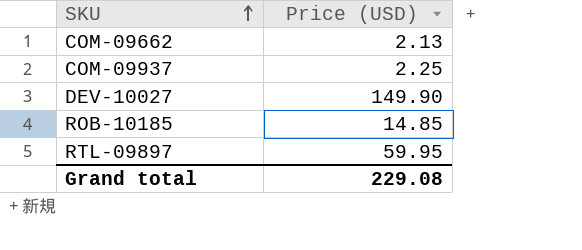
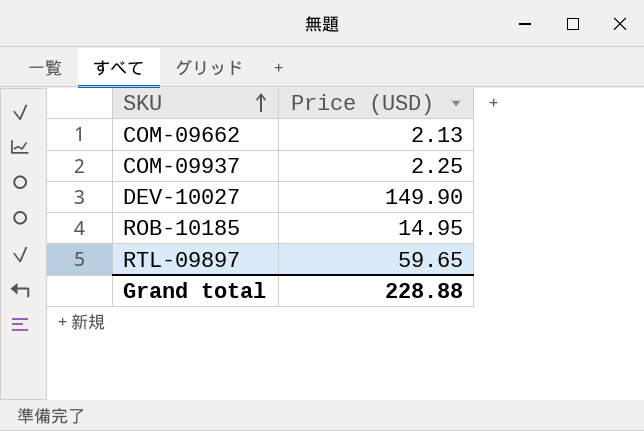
ROB-10185 | Price (USD): 14.85 -> 14.95
RTL-09897 | Price (USD): 59.95 -> 59.65
Grand total | Price (USD): 229.08 -> 228.88

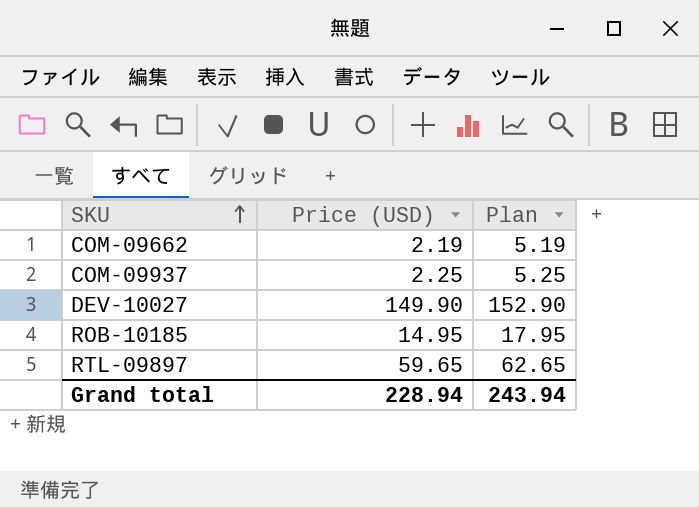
column Plan | formula: none -> [Price (USD)] + 3
COM-09662 | Price (USD): 2.13 -> 2.19
Grand total | Price (USD): 228.88 -> 228.94

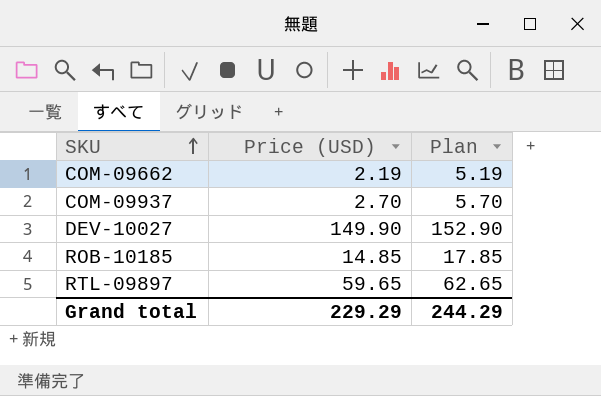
COM-09937 | Price (USD): 2.25 -> 2.70
COM-09937 | Plan: 5.25 -> 5.70
ROB-10185 | Price (USD): 14.95 -> 14.85
ROB-10185 | Plan: 17.95 -> 17.85
Grand total | Price (USD): 228.94 -> 229.29
Grand total | Plan: 243.94 -> 244.29

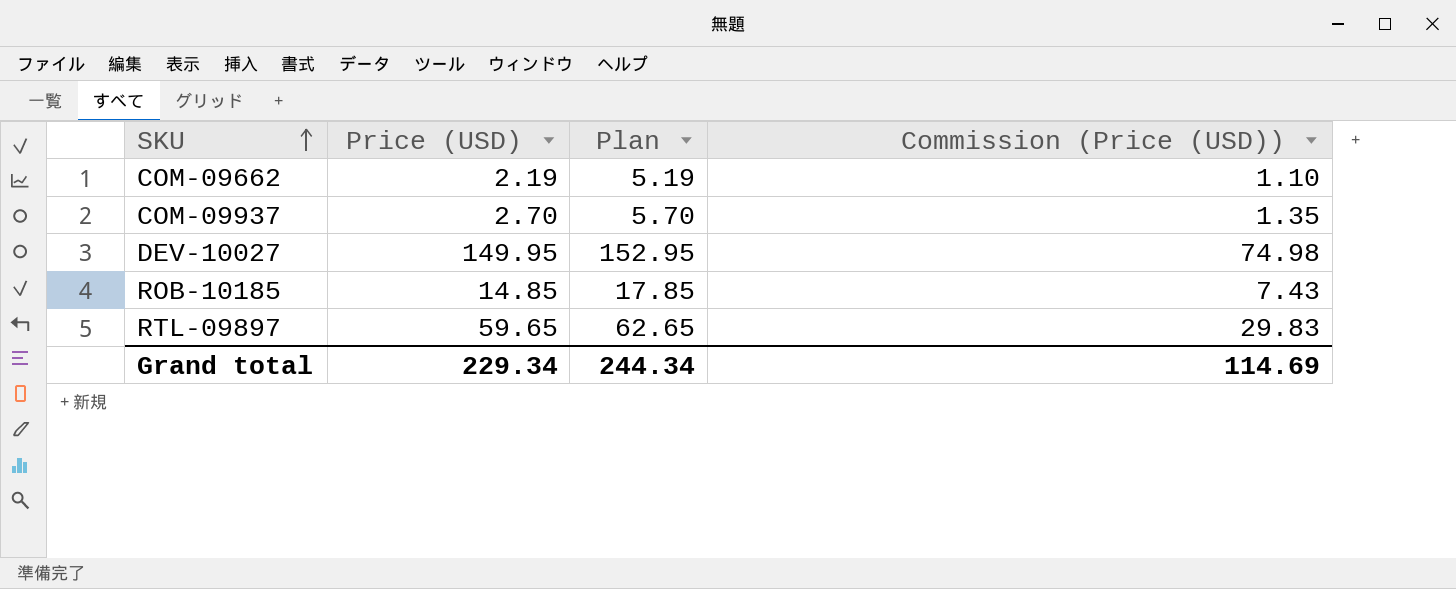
column Commission (Price (USD)) | formula: none -> [Price (USD)] * 0.5
DEV-10027 | Price (USD): 149.90 -> 149.95
DEV-10027 | Plan: 152.90 -> 152.95
Grand total | Price (USD): 229.29 -> 229.34
Grand total | Plan: 244.29 -> 244.34

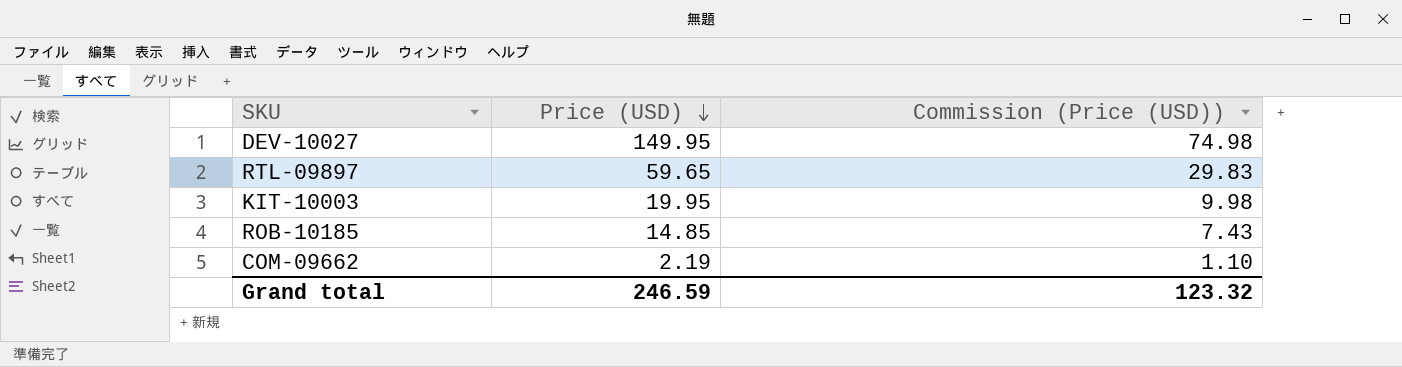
row order: SKU ascending -> Price (USD) descending
column Plan | formula: [Price (USD)] + 3 -> none
row COM-09937: 2.70 | 5.70 | 1.35 -> none
row KIT-10003: none -> 19.95 | 9.98
Grand total | Price (USD): 229.34 -> 246.59
Grand total | Commission (Price (USD)): 114.69 -> 123.32

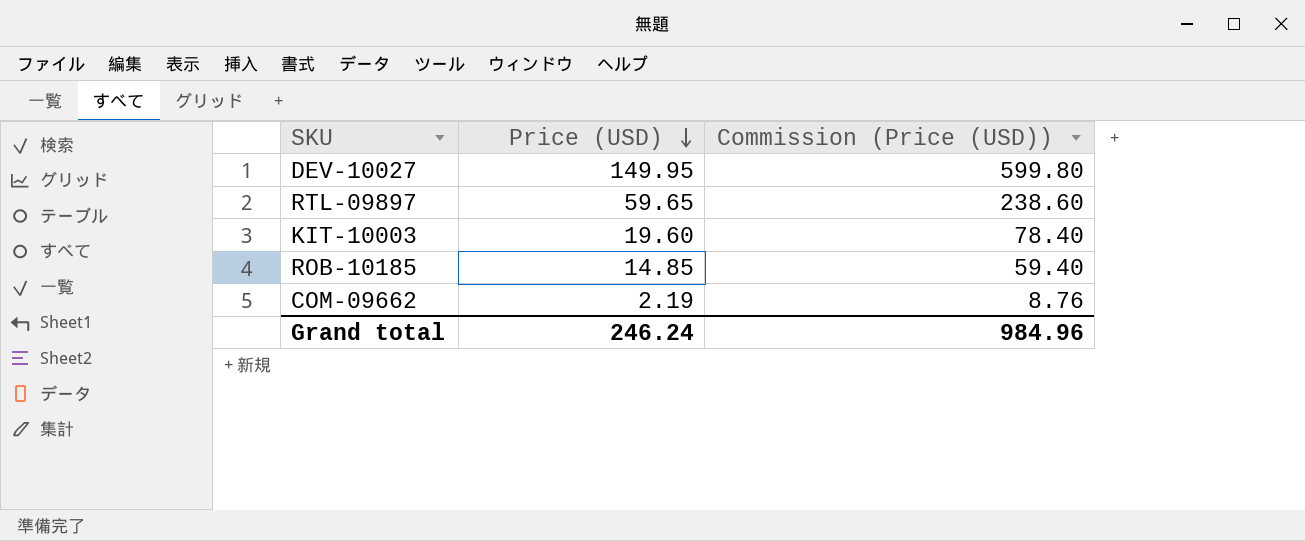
column Commission (Price (USD)) | formula: [Price (USD)] * 0.5 -> [Price (USD)] * 4
KIT-10003 | Price (USD): 19.95 -> 19.60
Grand total | Price (USD): 246.59 -> 246.24
Grand total | Commission (Price (USD)): 123.32 -> 984.96

